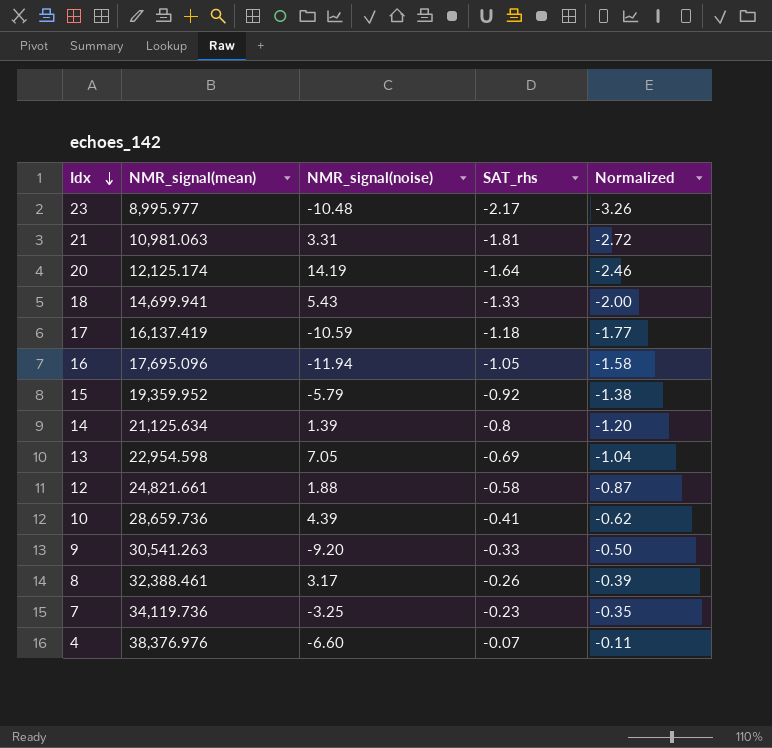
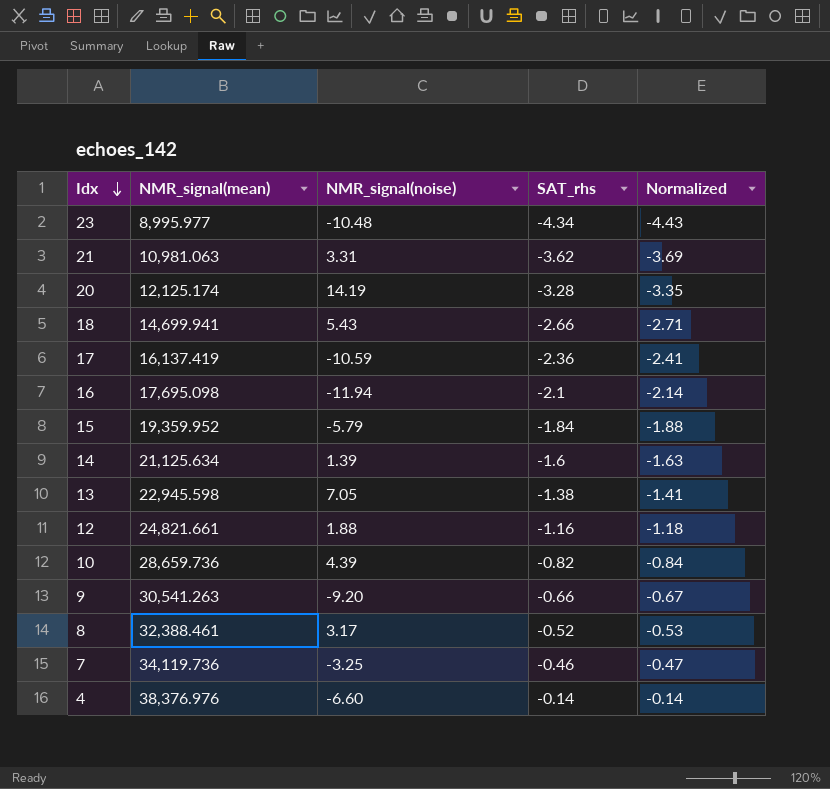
column Normalized | formula: [SAT_rhs] * 1.5 -> [SAT_rhs] * 1.02
23 | SAT_rhs: -2.17 -> -4.34
21 | SAT_rhs: -1.81 -> -3.62
20 | SAT_rhs: -1.64 -> -3.28
18 | SAT_rhs: -1.33 -> -2.66
17 | SAT_rhs: -1.18 -> -2.36
16 | NMR_signal(mean): 17,695.096 -> 17,695.098
16 | SAT_rhs: -1.05 -> -2.1
15 | SAT_rhs: -0.92 -> -1.84
14 | SAT_rhs: -0.8 -> -1.6
13 | NMR_signal(mean): 22,954.598 -> 22,945.598
13 | SAT_rhs: -0.69 -> -1.38
12 | SAT_rhs: -0.58 -> -1.16
10 | SAT_rhs: -0.41 -> -0.82
9 | SAT_rhs: -0.33 -> -0.66
8 | SAT_rhs: -0.26 -> -0.52
7 | SAT_rhs: -0.23 -> -0.46
4 | SAT_rhs: -0.07 -> -0.14

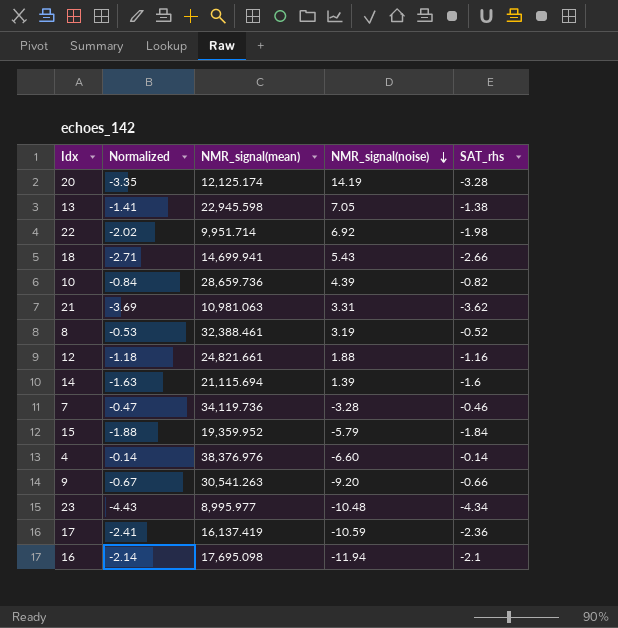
row order: Idx descending -> NMR_signal(noise) descending
column Normalized | position: 5 -> 2
row 22: none -> -2.02 | 9,951.714 | 6.92 | -1.98
8 | NMR_signal(noise): 3.17 -> 3.19
14 | NMR_signal(mean): 21,125.634 -> 21,115.694
7 | NMR_signal(noise): -3.25 -> -3.28

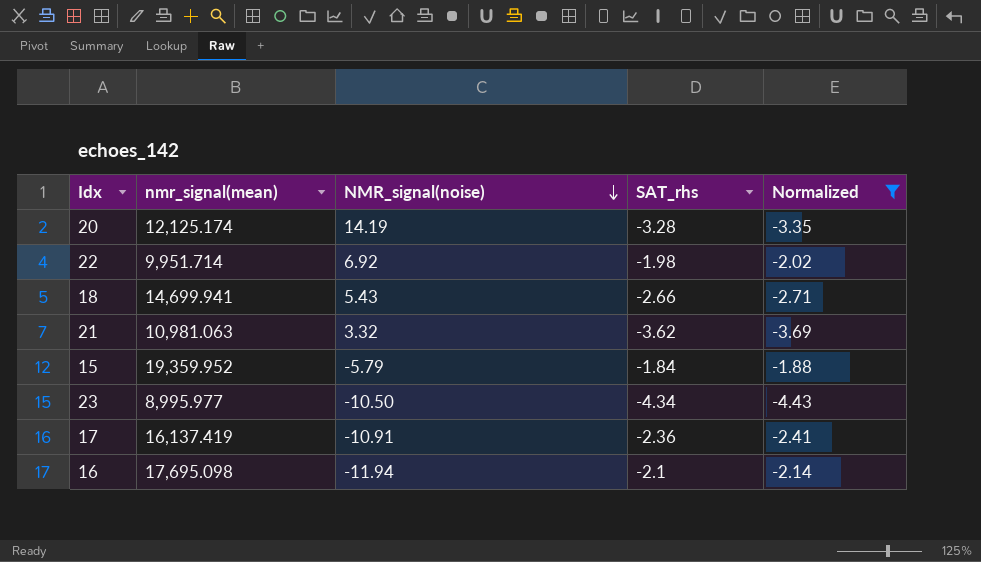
filter: none -> Normalized <= -1.88
column name: NMR_signal(mean) -> nmr_signal(mean)
column Normalized | position: 2 -> 5
21 | NMR_signal(noise): 3.31 -> 3.32
23 | NMR_signal(noise): -10.48 -> -10.50
17 | NMR_signal(noise): -10.59 -> -10.91

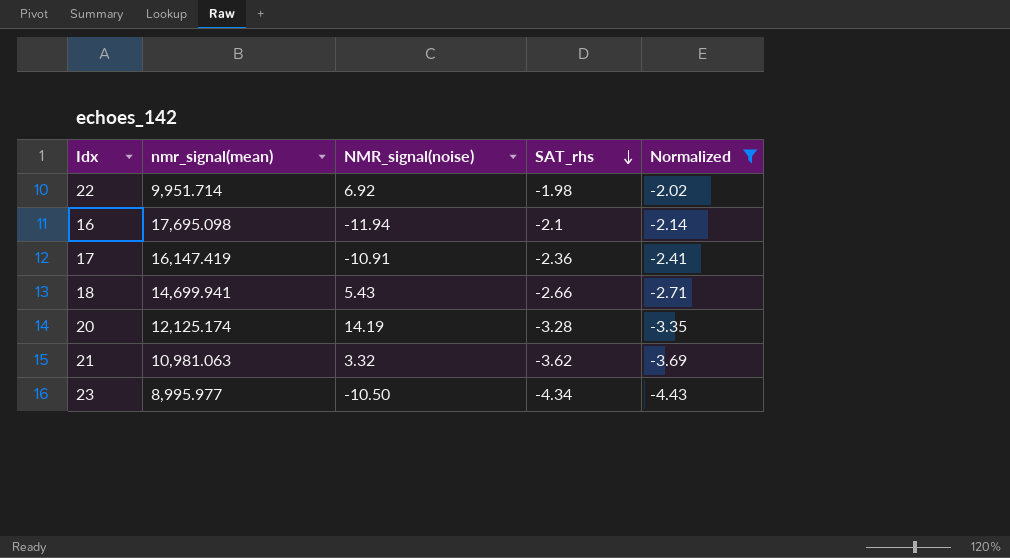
row order: NMR_signal(noise) descending -> SAT_rhs descending
row 15: 19,359.952 | -5.79 | -1.84 | -1.88 -> none
17 | nmr_signal(mean): 16,137.419 -> 16,147.419

